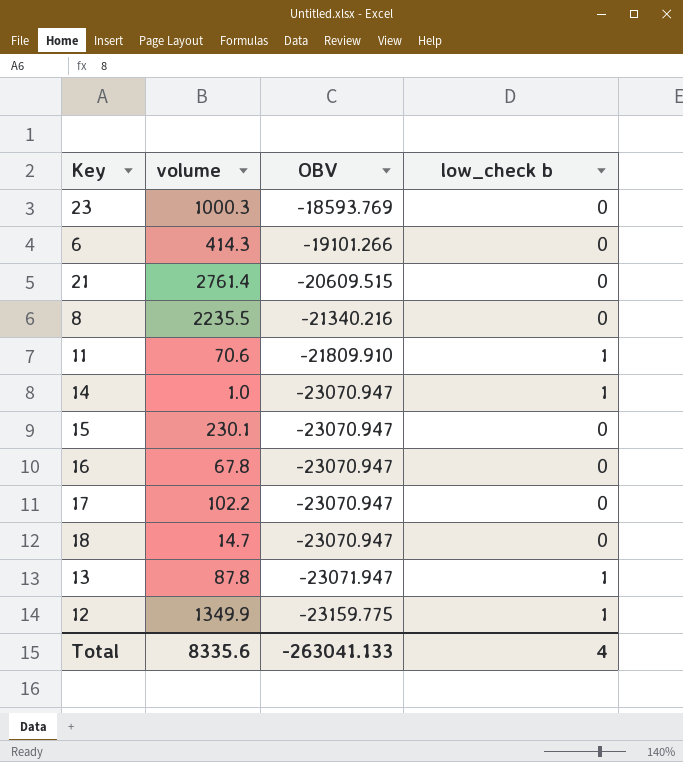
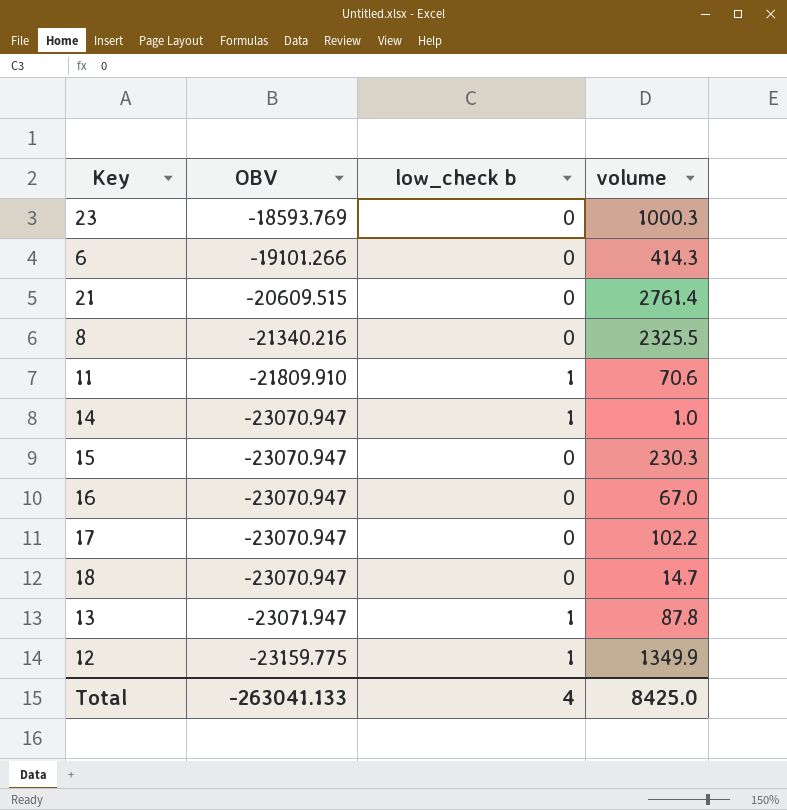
column volume | position: 2 -> 4
8 | volume: 2235.5 -> 2325.5
15 | volume: 230.1 -> 230.3
16 | volume: 67.8 -> 67.0
Total | volume: 8335.6 -> 8425.0

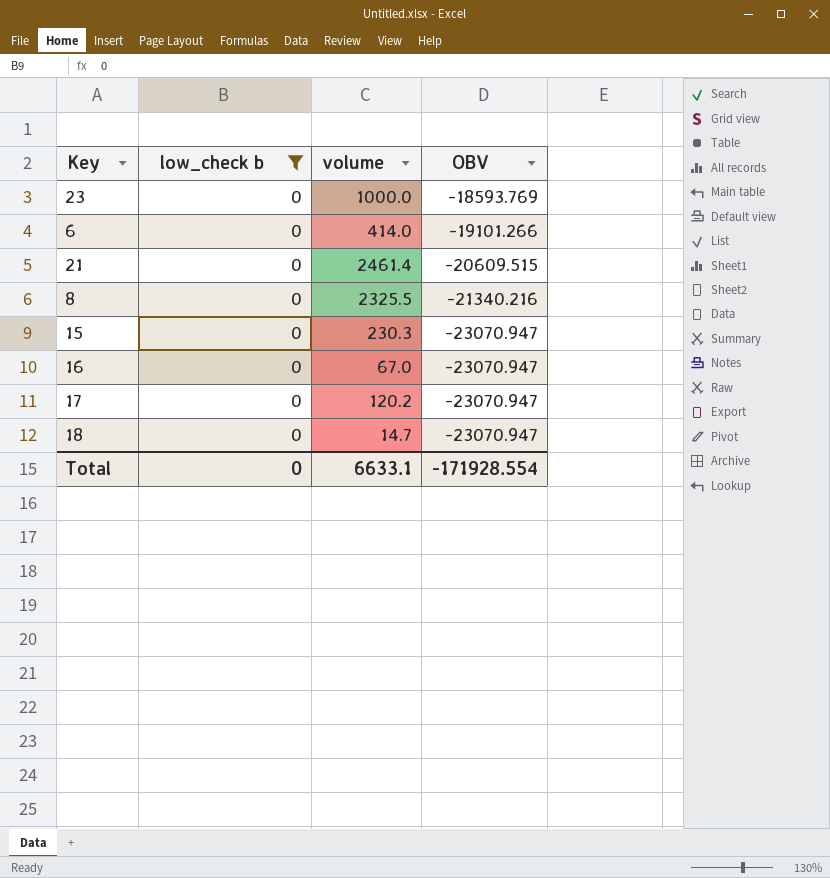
filter: none -> low_check b = 0
column OBV | position: 2 -> 4
23 | volume: 1000.3 -> 1000.0
6 | volume: 414.3 -> 414.0
21 | volume: 2761.4 -> 2461.4
17 | volume: 102.2 -> 120.2
Total | low_check b: 4 -> 0
Total | volume: 8425.0 -> 6633.1
Total | OBV: -263041.133 -> -171928.554

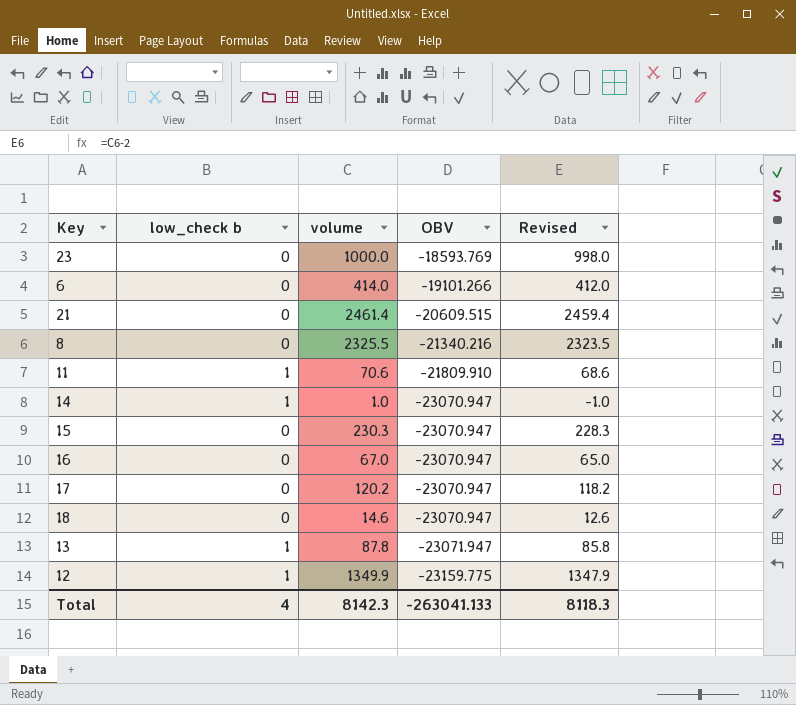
filter: low_check b = 0 -> none
column Revised | formula: none -> [volume] - 2
18 | volume: 14.7 -> 14.6
Total | low_check b: 0 -> 4
Total | volume: 6633.1 -> 8142.3
Total | OBV: -171928.554 -> -263041.133

